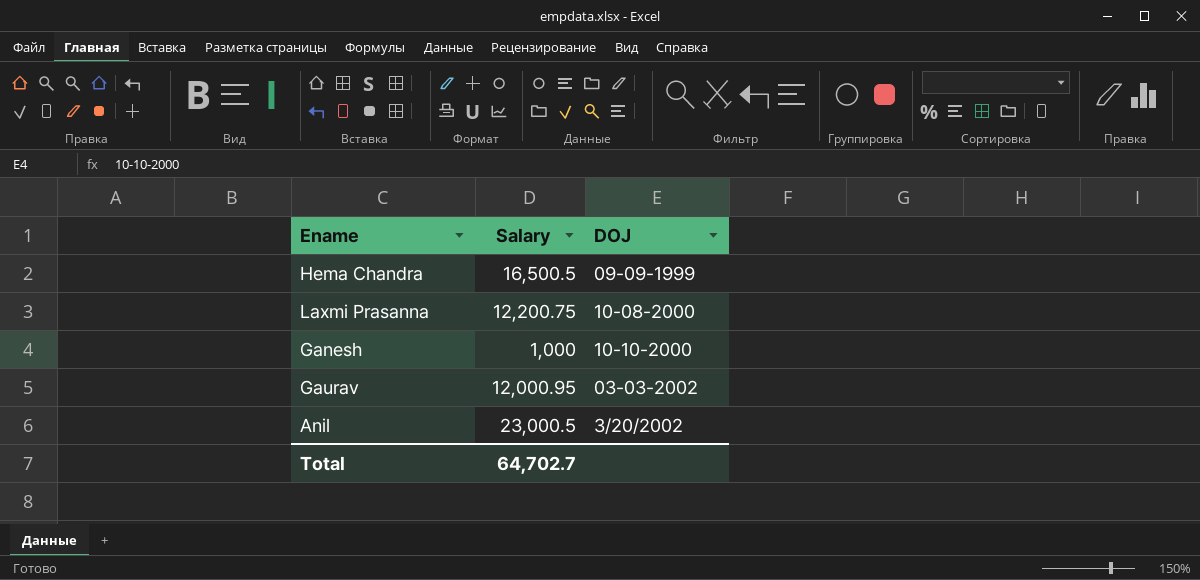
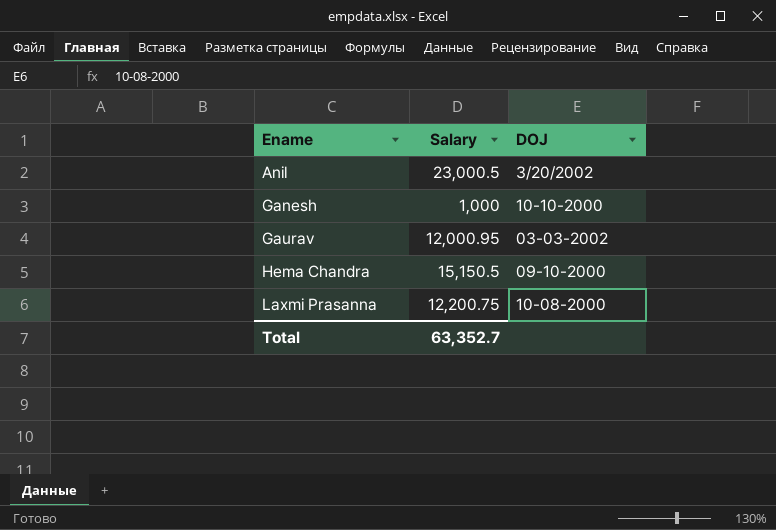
row order: DOJ ascending -> Ename ascending
Hema Chandra | Salary: 16,500.5 -> 15,150.5
Hema Chandra | DOJ: 09-09-1999 -> 09-10-2000
Total | Salary: 64,702.7 -> 63,352.7

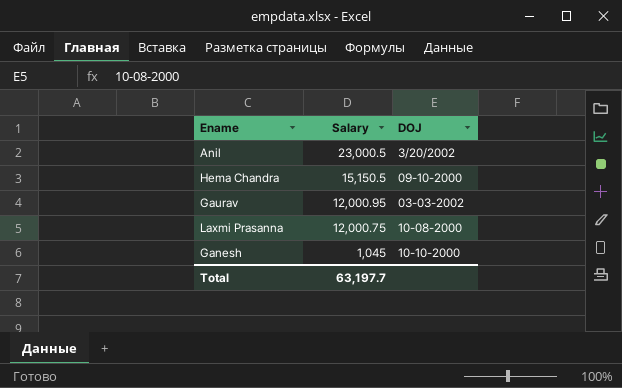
row order: Ename ascending -> Salary descending
Laxmi Prasanna | Salary: 12,200.75 -> 12,000.75
Ganesh | Salary: 1,000 -> 1,045
Total | Salary: 63,352.7 -> 63,197.7

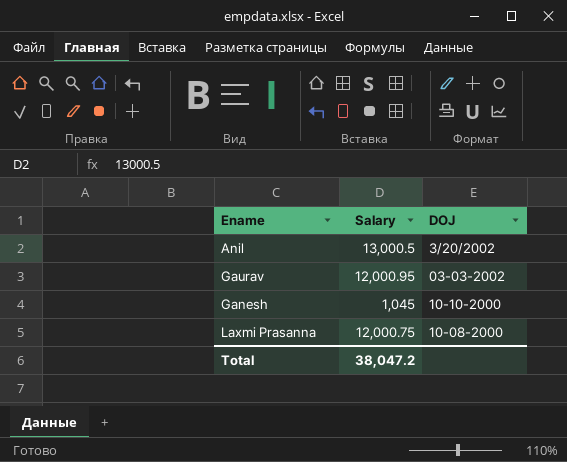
row order: Salary descending -> DOJ descending
row Hema Chandra: 15,150.5 | 09-10-2000 -> none
Anil | Salary: 23,000.5 -> 13,000.5
Total | Salary: 63,197.7 -> 38,047.2

